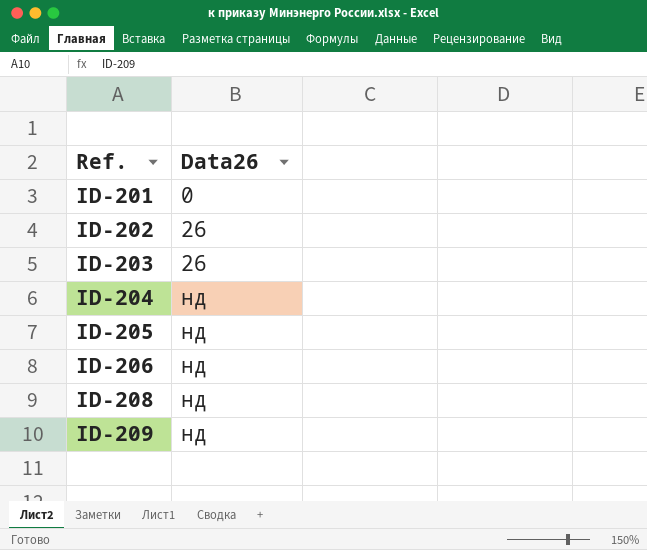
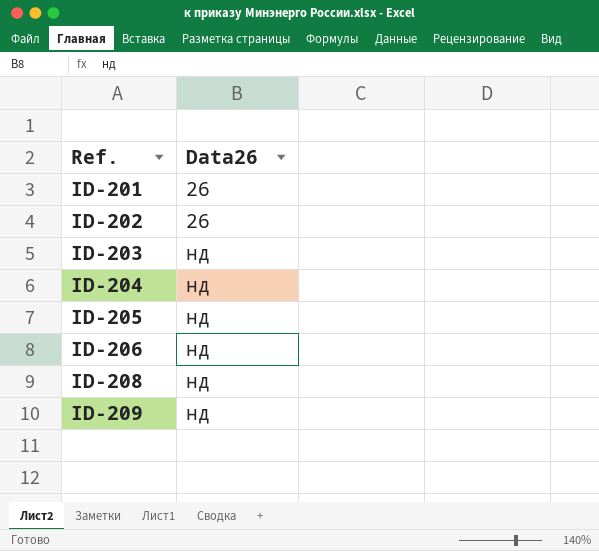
ID-201 | Data26: 0 -> 26
ID-203 | Data26: 26 -> нд

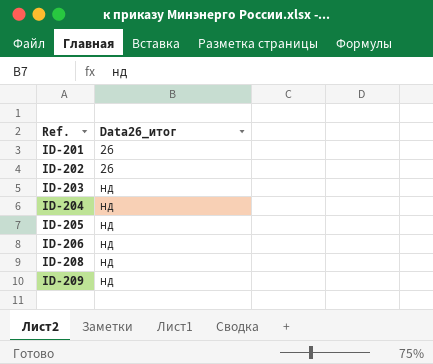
column name: Data26 -> Data26_итог

